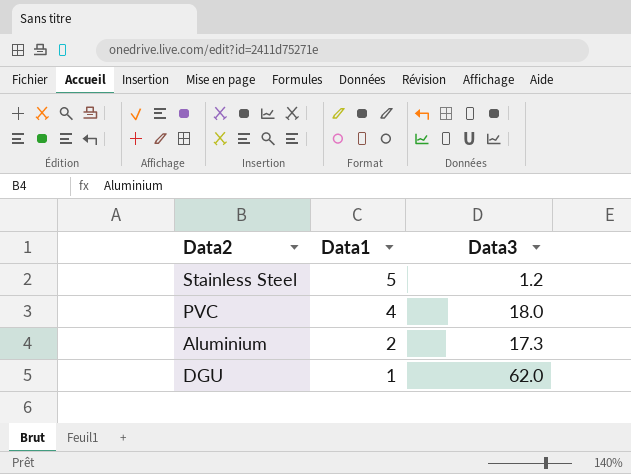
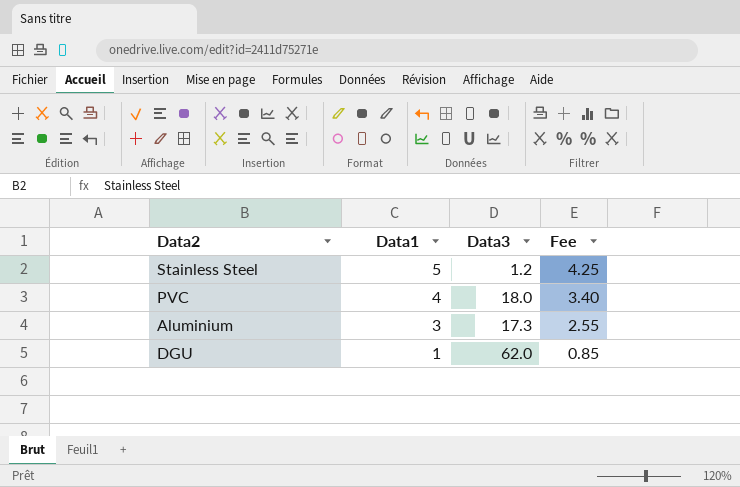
column Fee | formula: none -> [Data1] * 0.85
Aluminium | Data1: 2 -> 3

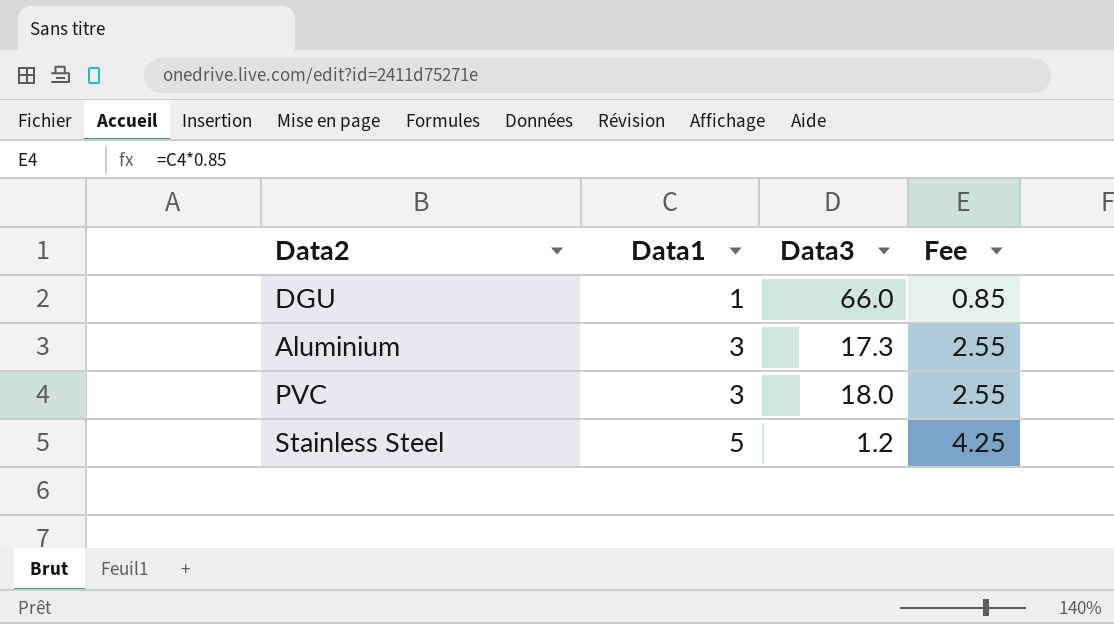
row order: Data1 descending -> Data1 ascending
DGU | Data3: 62.0 -> 66.0
PVC | Data1: 4 -> 3
PVC | Fee: 3.40 -> 2.55

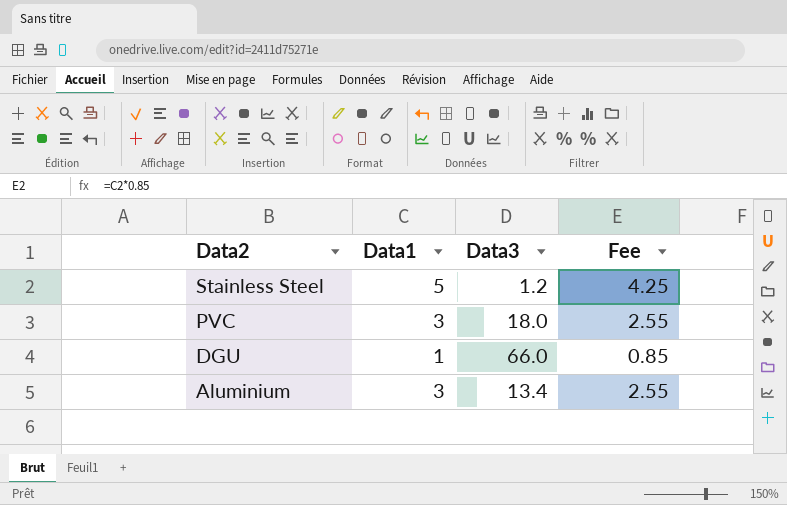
row order: Data1 ascending -> Data2 descending
Aluminium | Data3: 17.3 -> 13.4

